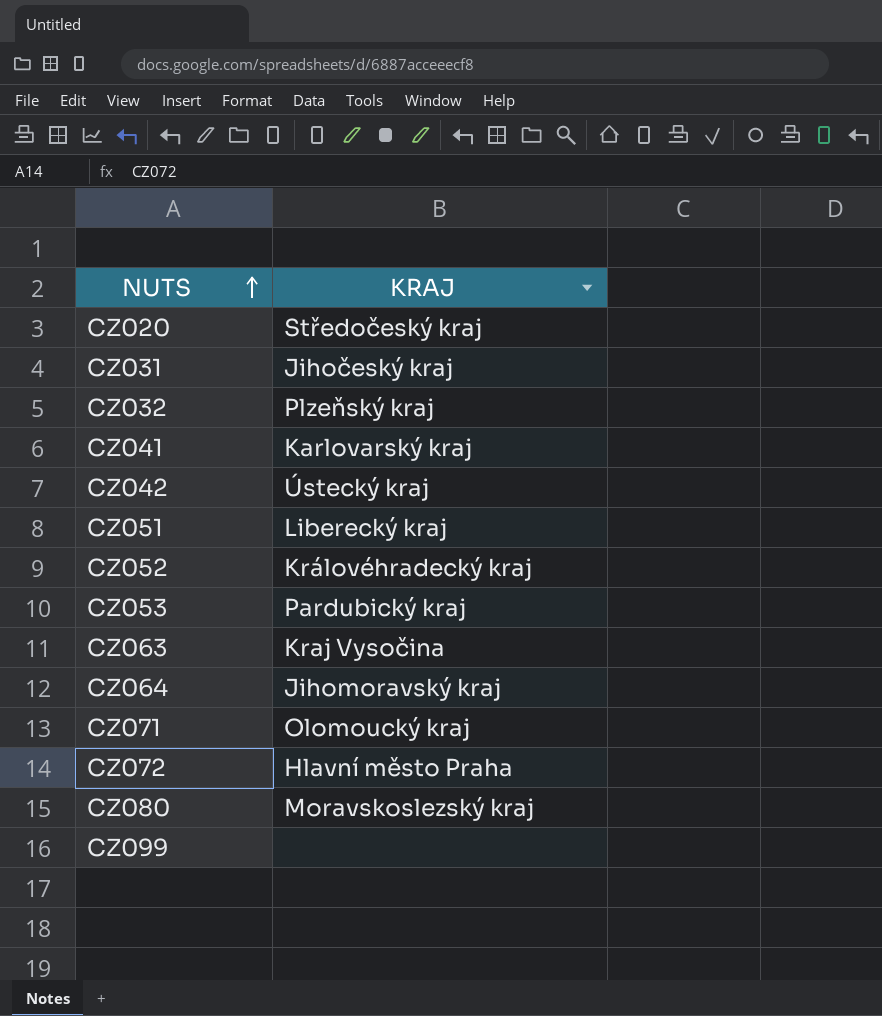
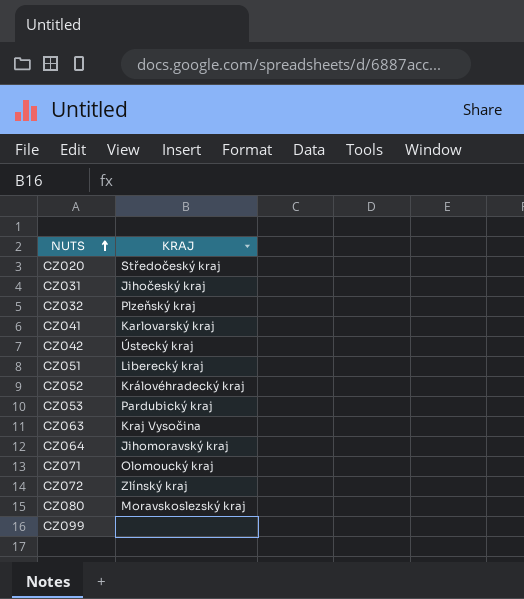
CZ072 | KRAJ: Hlavní město Praha -> Zlínský kraj

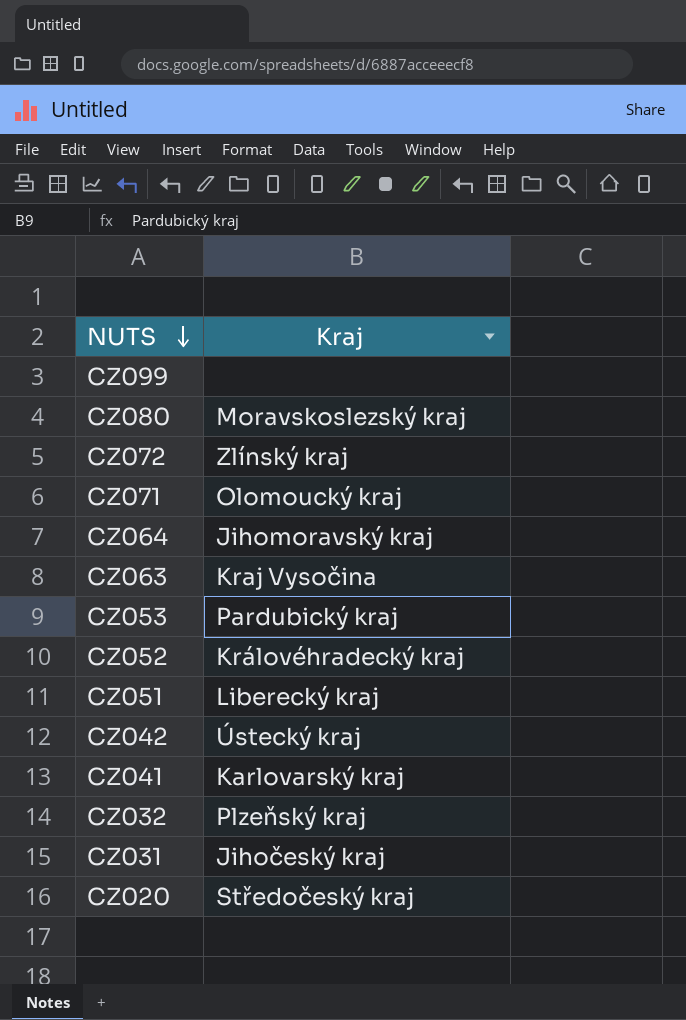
row order: NUTS ascending -> NUTS descending
column name: KRAJ -> Kraj

